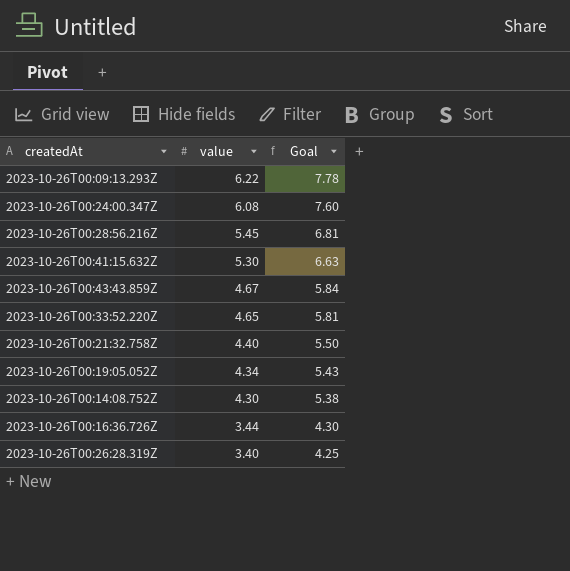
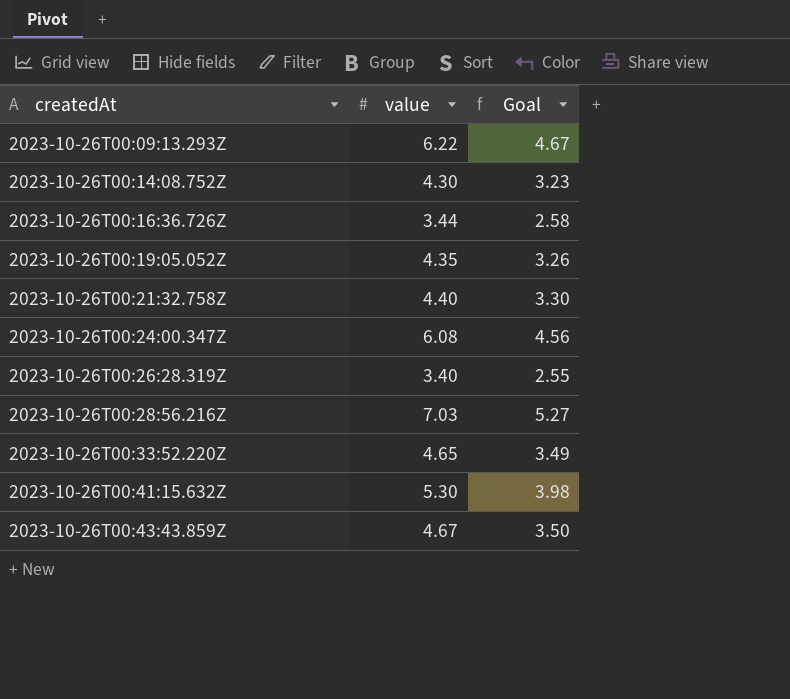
row order: value descending -> createdAt ascending
column Goal | formula: [value] * 1.25 -> [value] * 0.75
2023-10-26T00:19:05.052Z | value: 4.34 -> 4.35
2023-10-26T00:28:56.216Z | value: 5.45 -> 7.03

